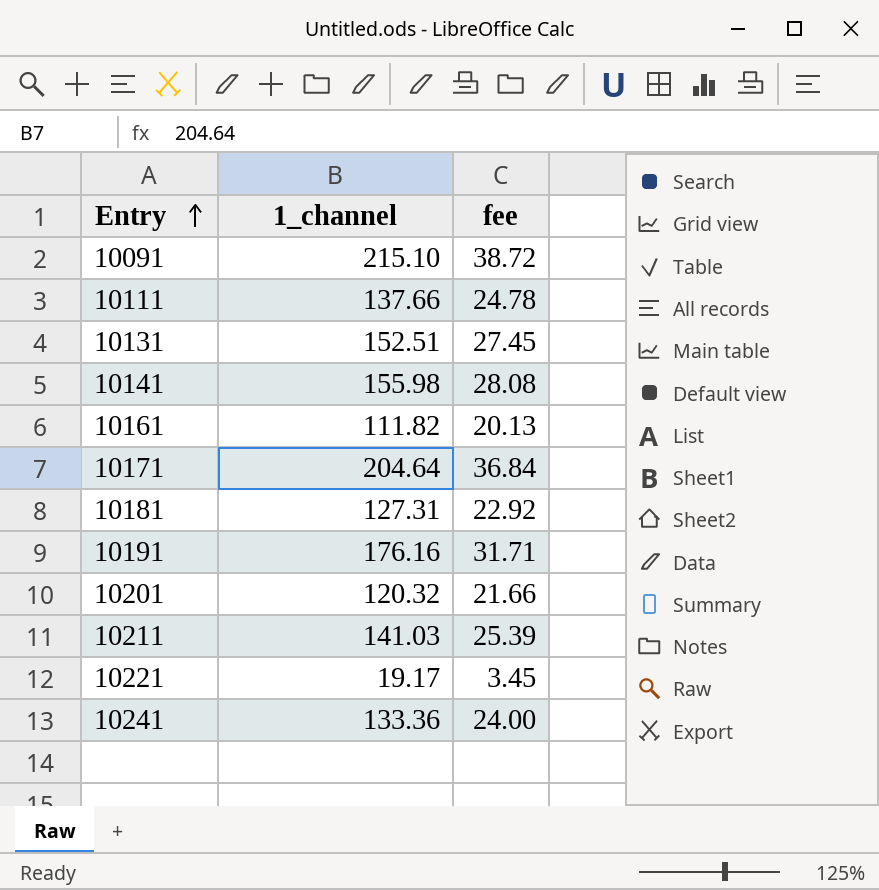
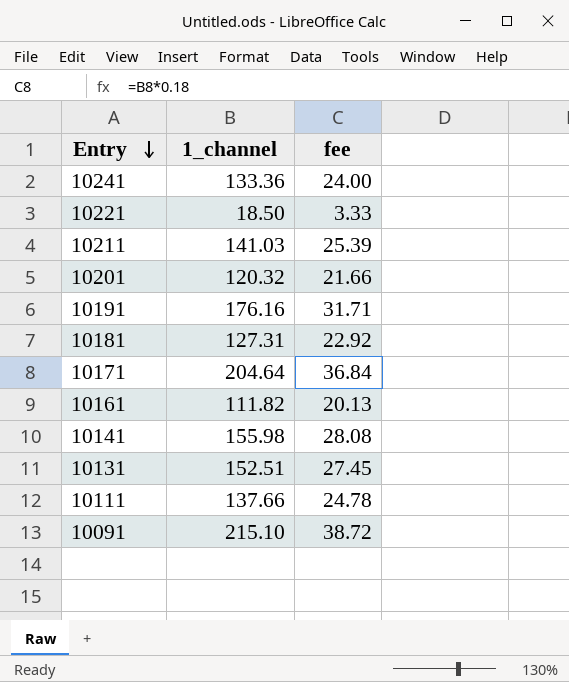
row order: Entry ascending -> Entry descending
10221 | 1_channel: 19.17 -> 18.50
10221 | fee: 3.45 -> 3.33

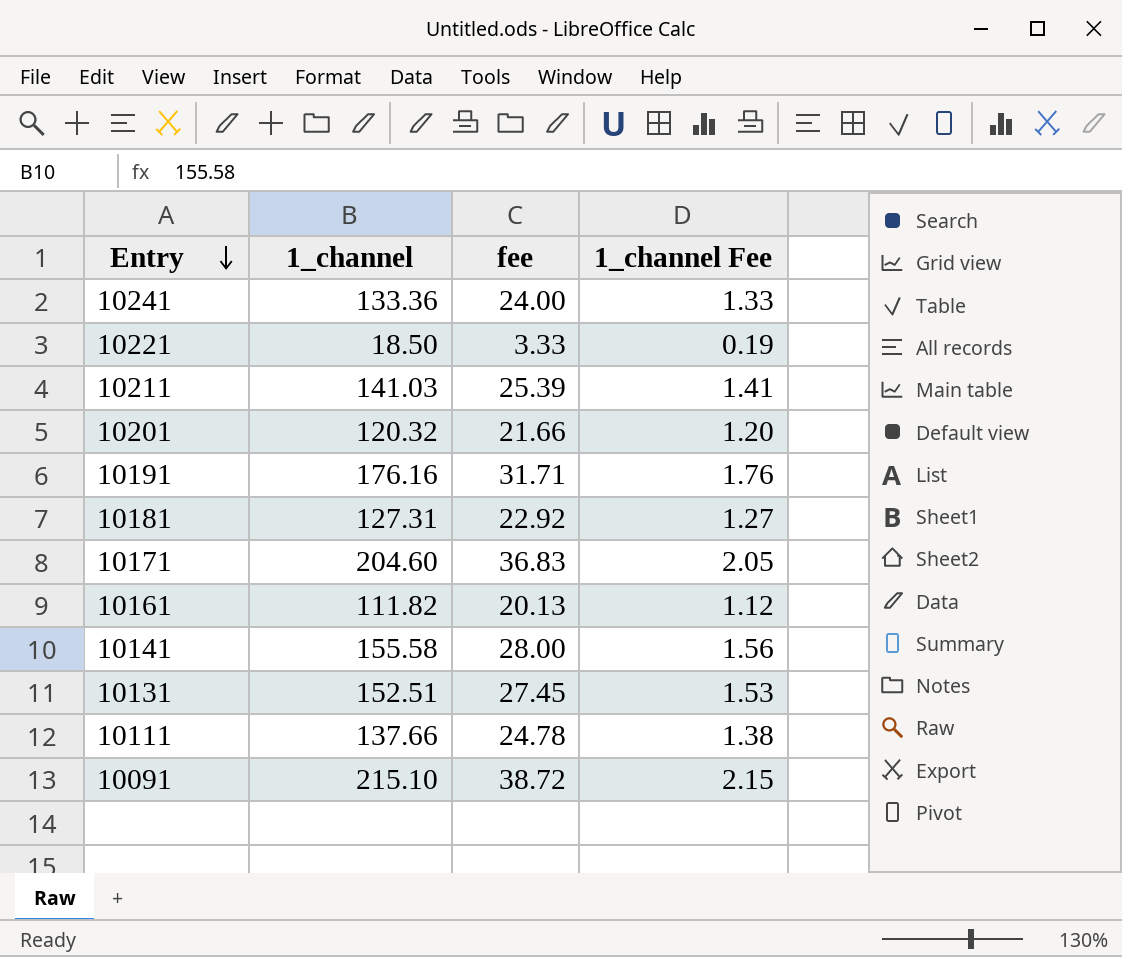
column 1_channel Fee | formula: none -> [1_channel] * 0.01
10171 | 1_channel: 204.64 -> 204.60
10171 | fee: 36.84 -> 36.83
10141 | 1_channel: 155.98 -> 155.58
10141 | fee: 28.08 -> 28.00

